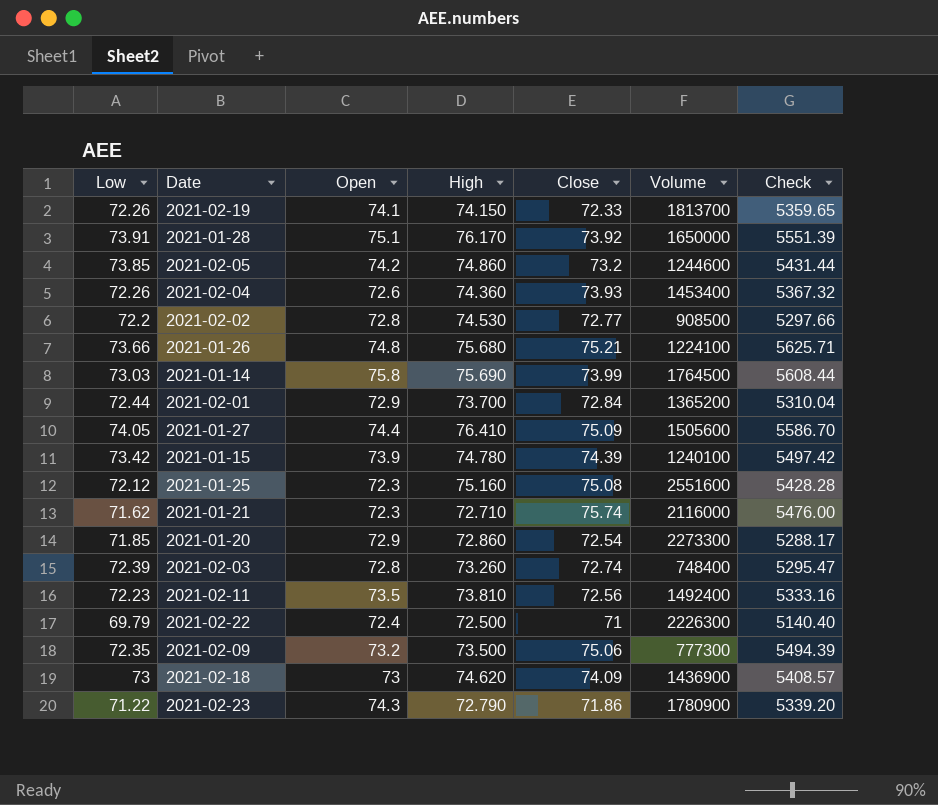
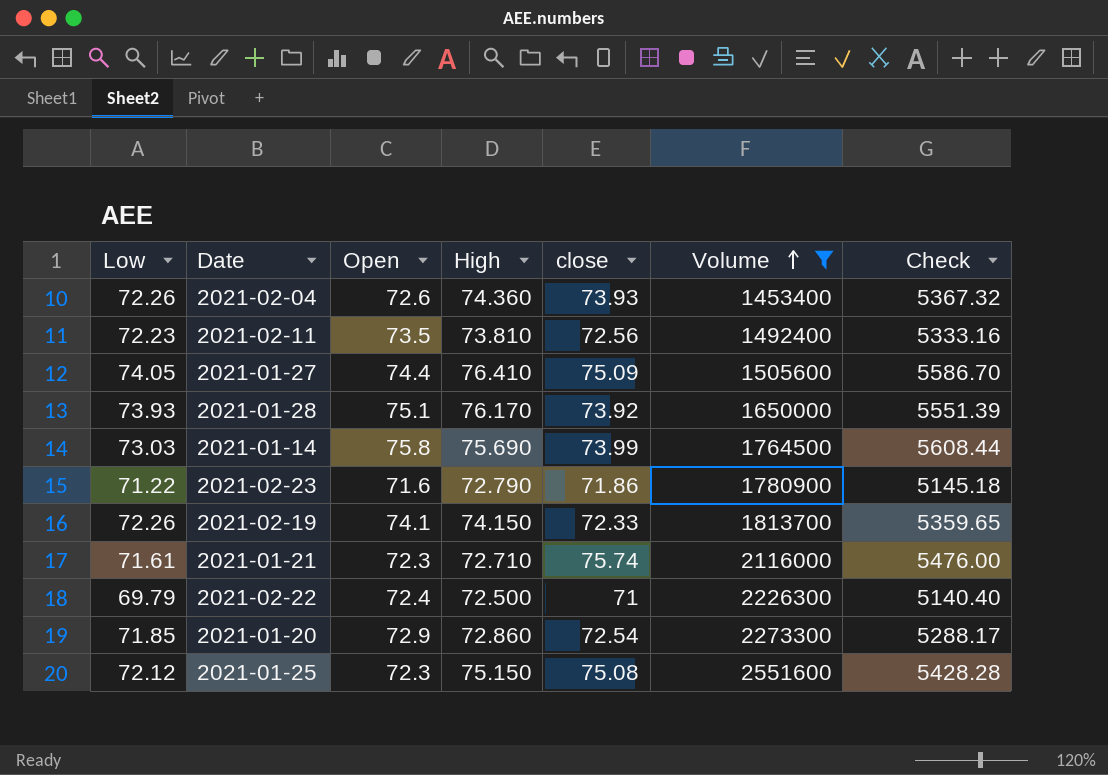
filter: none -> Volume >= 1453400
row order: none -> Volume ascending
column name: Close -> close
2021-01-28 | Low: 73.91 -> 73.93
2021-02-23 | Open: 74.3 -> 71.6
2021-02-23 | Check: 5339.20 -> 5145.18
2021-01-21 | Low: 71.62 -> 71.61
2021-01-25 | High: 75.160 -> 75.150

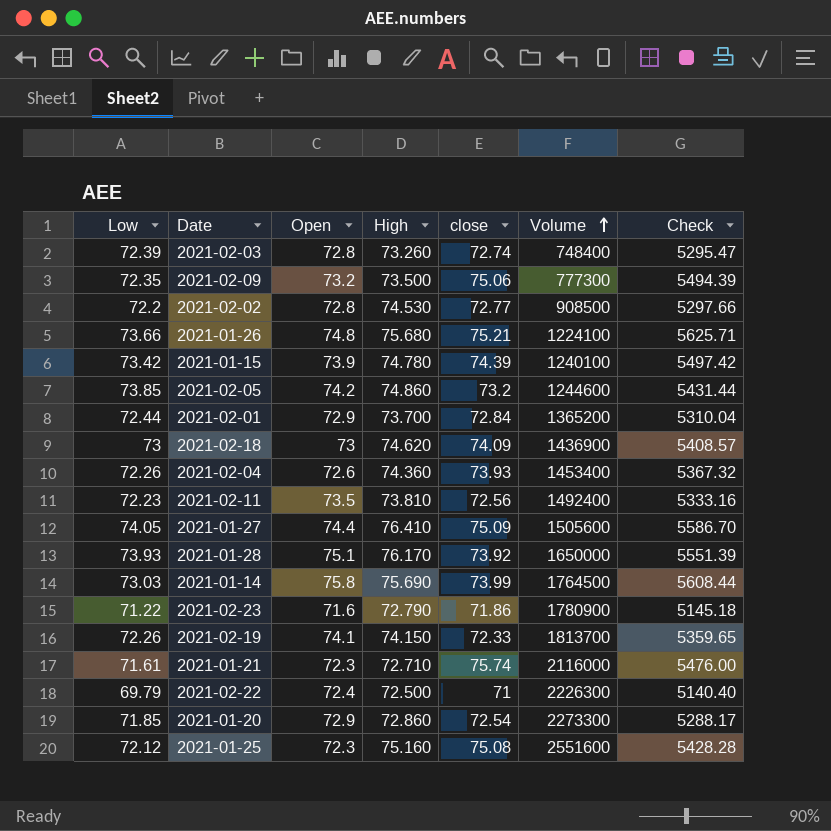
filter: Volume >= 1453400 -> none
2021-01-25 | High: 75.150 -> 75.160

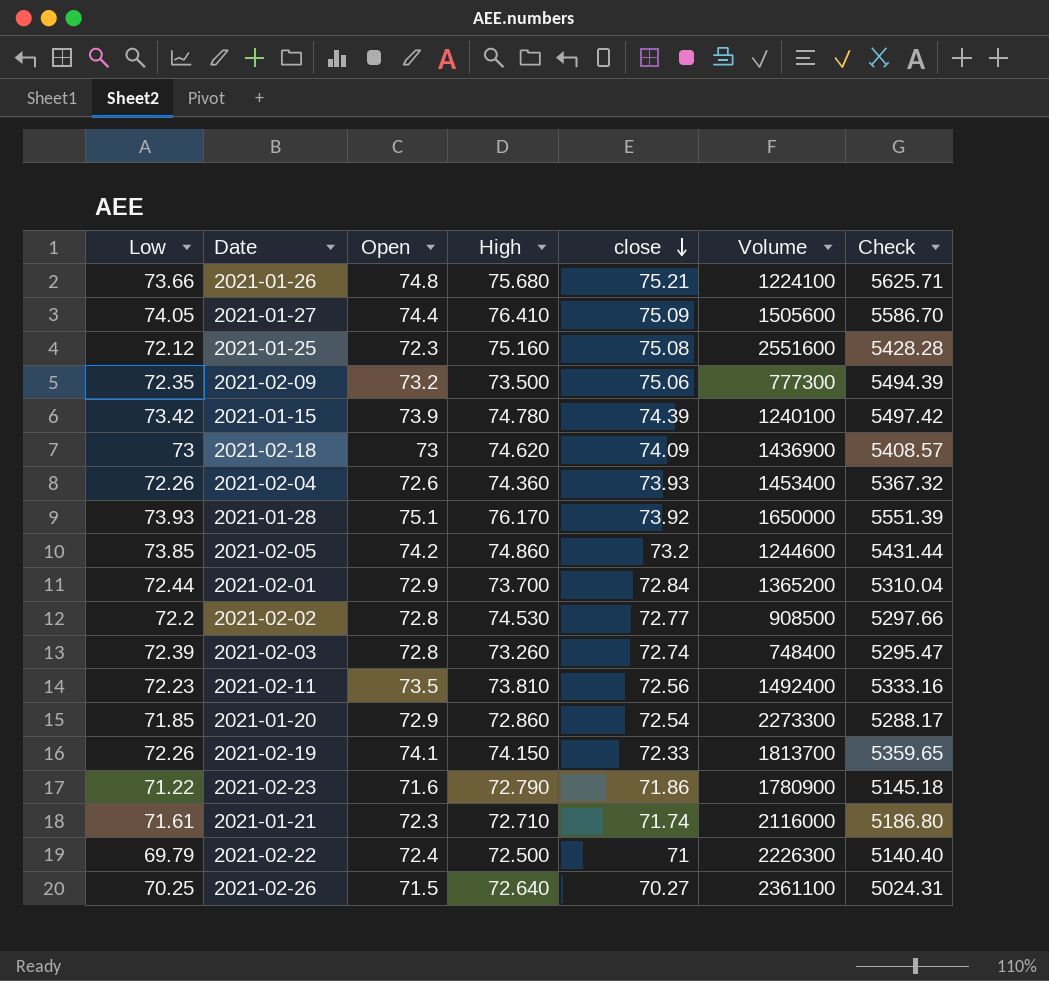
row order: Volume ascending -> close descending
row 2021-01-14: 73.03 | 75.8 | 75.690 | 73.99 | 1764500 | 5608.44 -> none
2021-01-21 | close: 75.74 -> 71.74
2021-01-21 | Check: 5476.00 -> 5186.80
row 2021-02-26: none -> 70.25 | 71.5 | 72.640 | 70.27 | 2361100 | 5024.31

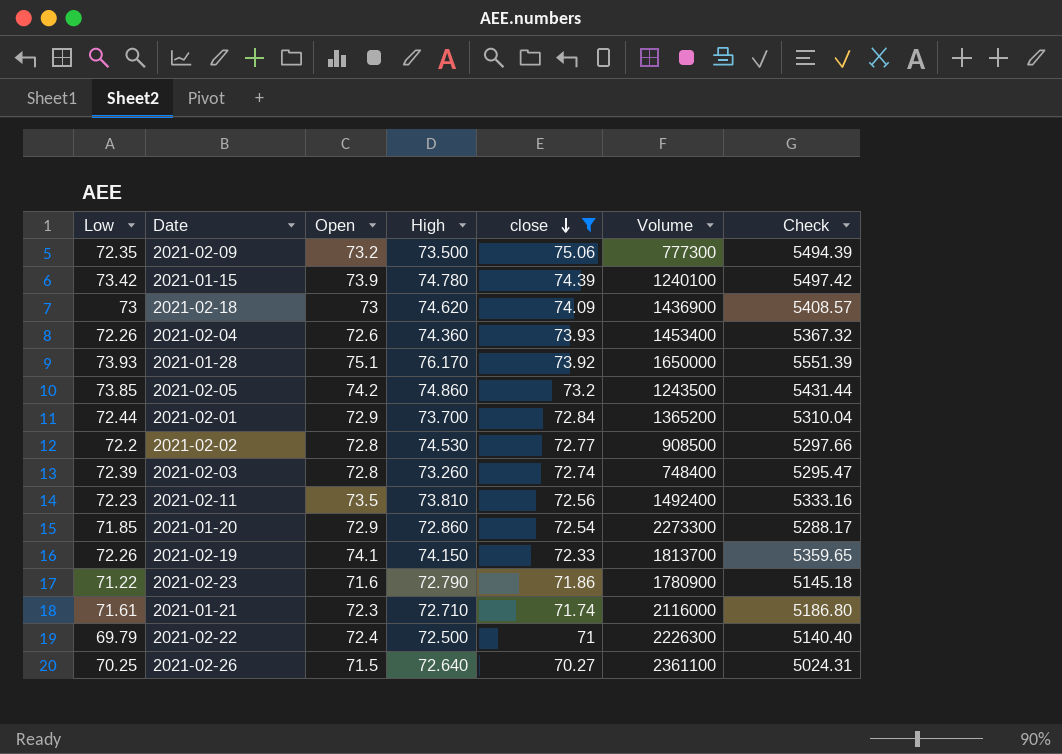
filter: none -> close <= 75.06
2021-02-05 | Volume: 1244600 -> 1243500

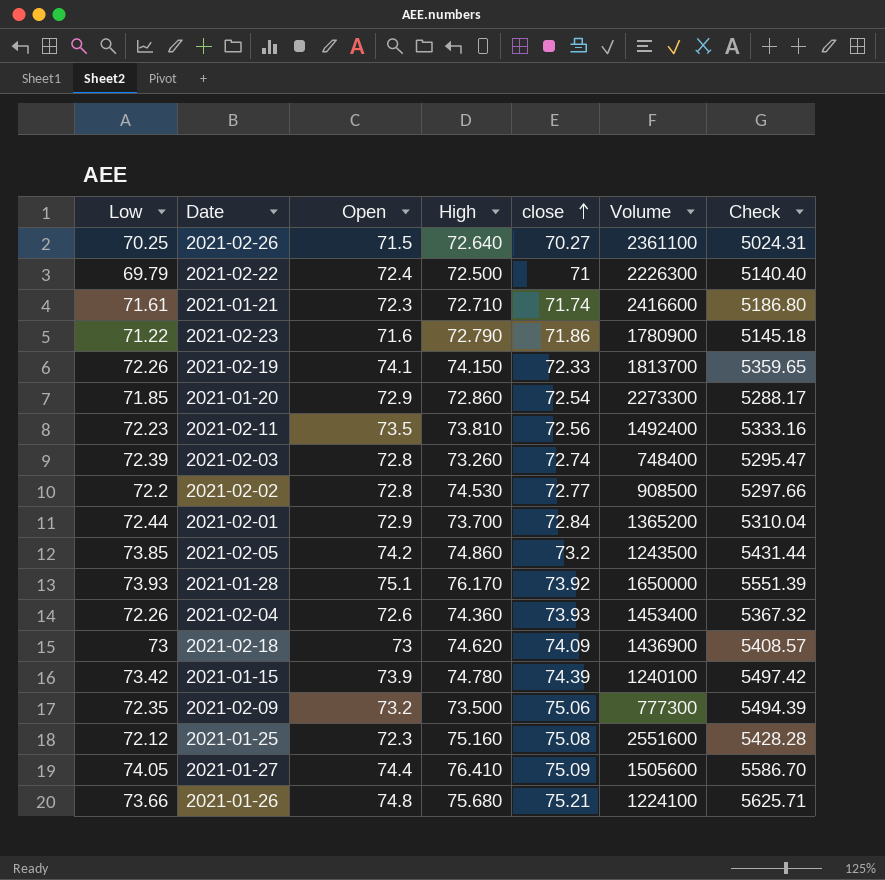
filter: close <= 75.06 -> none
row order: close descending -> close ascending
2021-01-21 | Volume: 2116000 -> 2416600

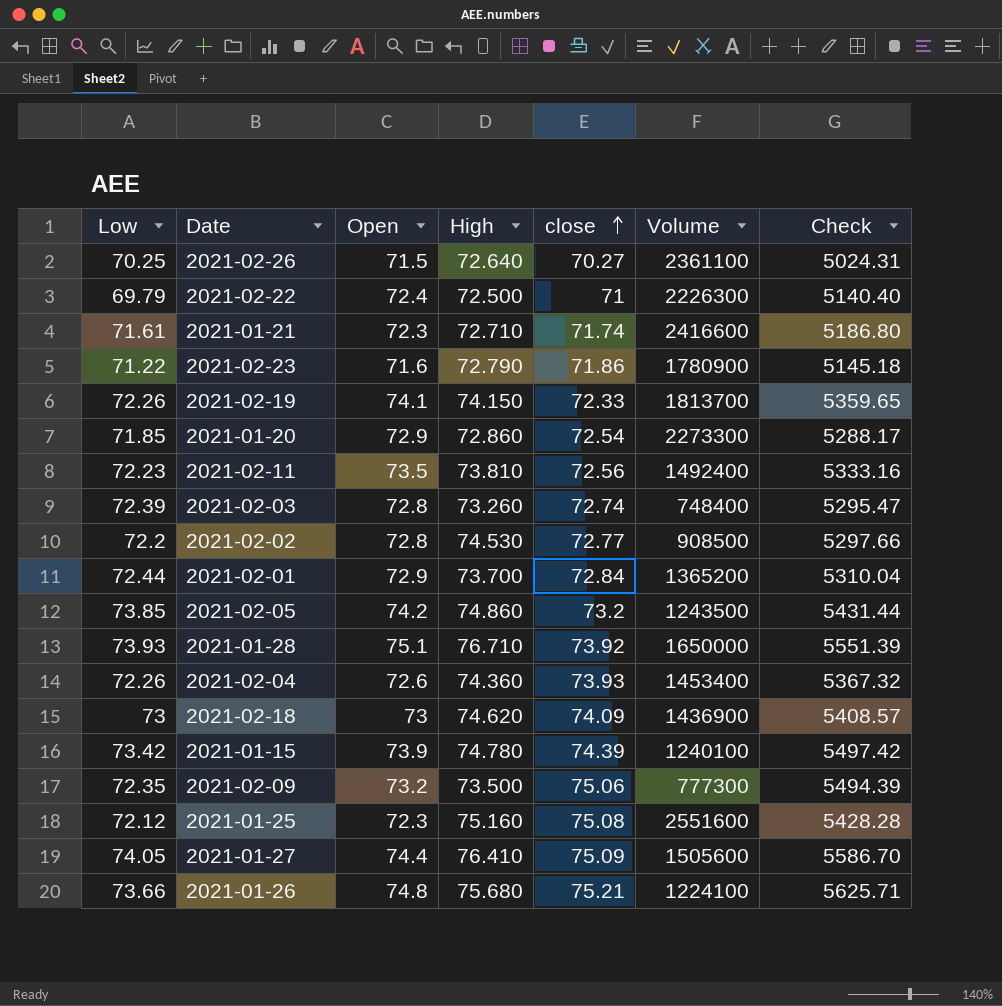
2021-01-28 | High: 76.170 -> 76.710

